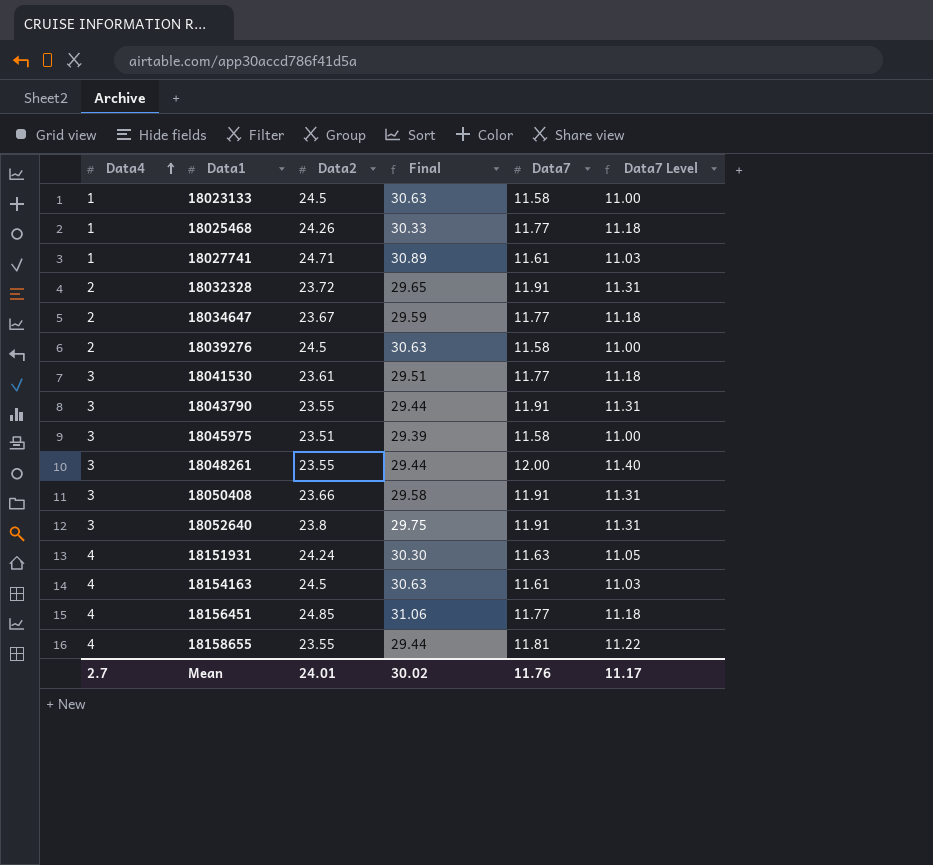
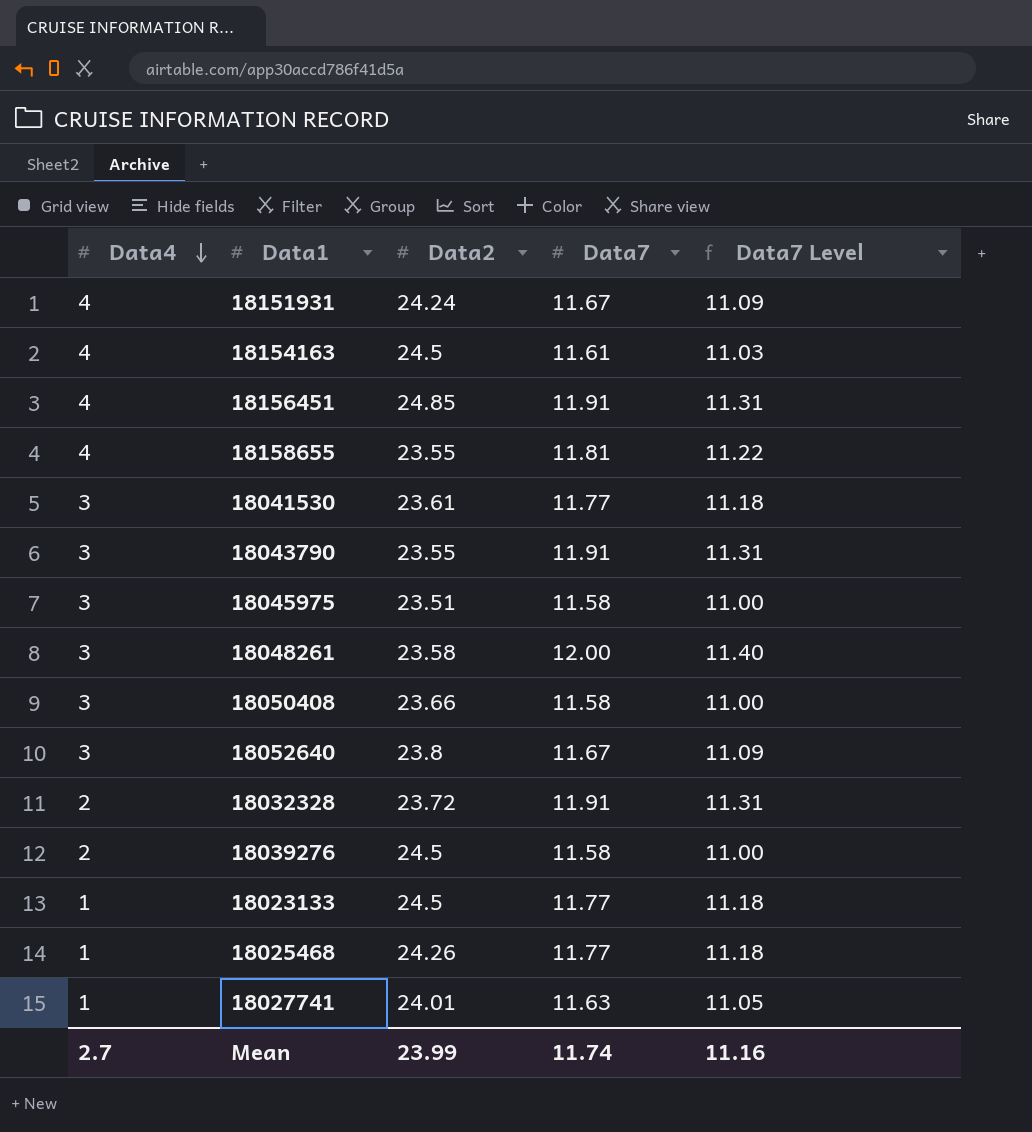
row order: Data4 ascending -> Data4 descending
column Final | formula: [Data2] * 1.25 -> none
row 18034647: 2 | 23.67 | 29.59 | 11.77 | 11.18 -> none
18151931 | Data7: 11.63 -> 11.67
18151931 | Data7 Level: 11.05 -> 11.09
18156451 | Data7: 11.77 -> 11.91
18156451 | Data7 Level: 11.18 -> 11.31
18048261 | Data2: 23.55 -> 23.58
18050408 | Data7: 11.91 -> 11.58
18050408 | Data7 Level: 11.31 -> 11.00
18052640 | Data7: 11.91 -> 11.67
18052640 | Data7 Level: 11.31 -> 11.09
18023133 | Data7: 11.58 -> 11.77
18023133 | Data7 Level: 11.00 -> 11.18
18027741 | Data2: 24.71 -> 24.01
18027741 | Data7: 11.61 -> 11.63
18027741 | Data7 Level: 11.03 -> 11.05
Mean | Data2: 24.01 -> 23.99
Mean | Data7: 11.76 -> 11.74
Mean | Data7 Level: 11.17 -> 11.16

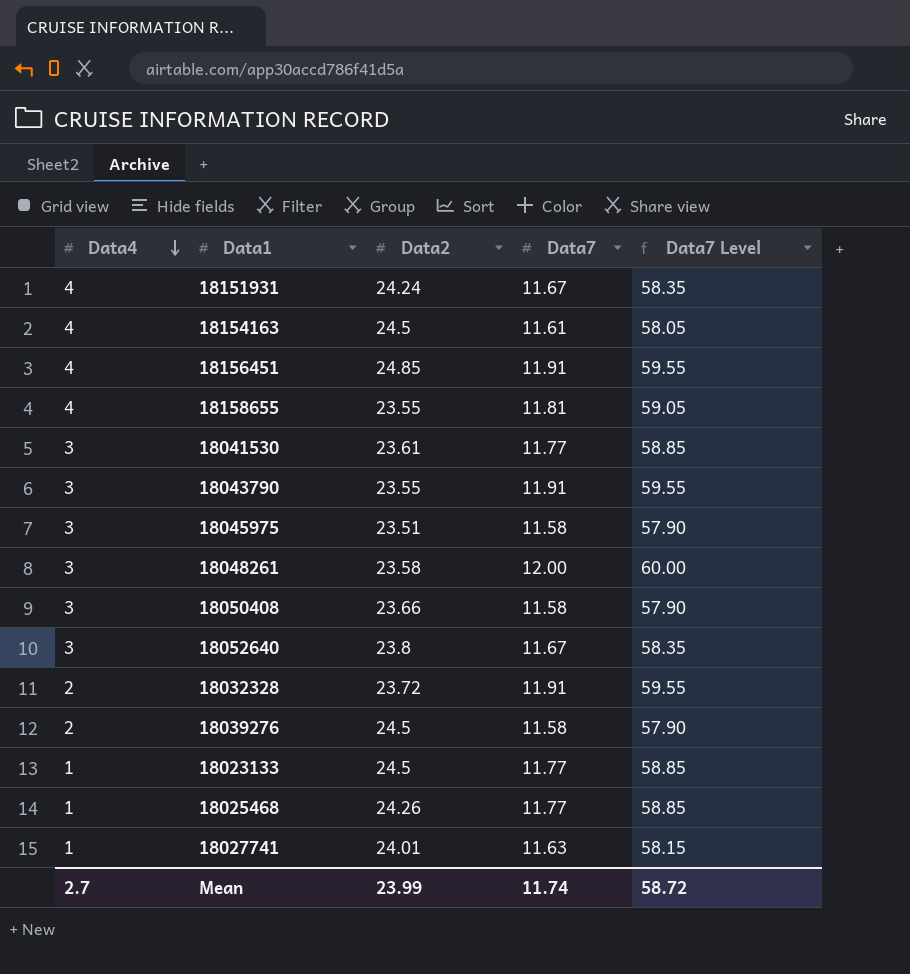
column Data7 Level | formula: [Data7] * 0.95 -> [Data7] * 5
Mean | Data7 Level: 11.16 -> 58.72

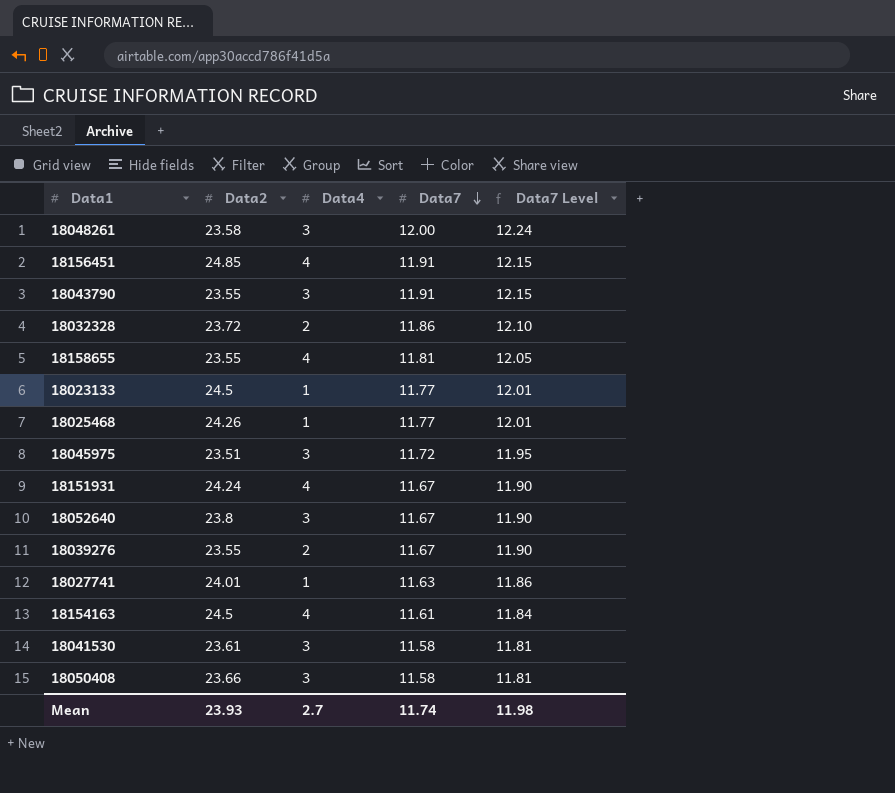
row order: Data4 descending -> Data7 descending
column Data4 | position: 1 -> 3
column Data7 Level | formula: [Data7] * 5 -> [Data7] * 1.02
18032328 | Data7: 11.91 -> 11.86
18045975 | Data7: 11.58 -> 11.72
18039276 | Data2: 24.5 -> 23.55
18039276 | Data7: 11.58 -> 11.67
18041530 | Data7: 11.77 -> 11.58
Mean | Data2: 23.99 -> 23.93
Mean | Data7 Level: 58.72 -> 11.98

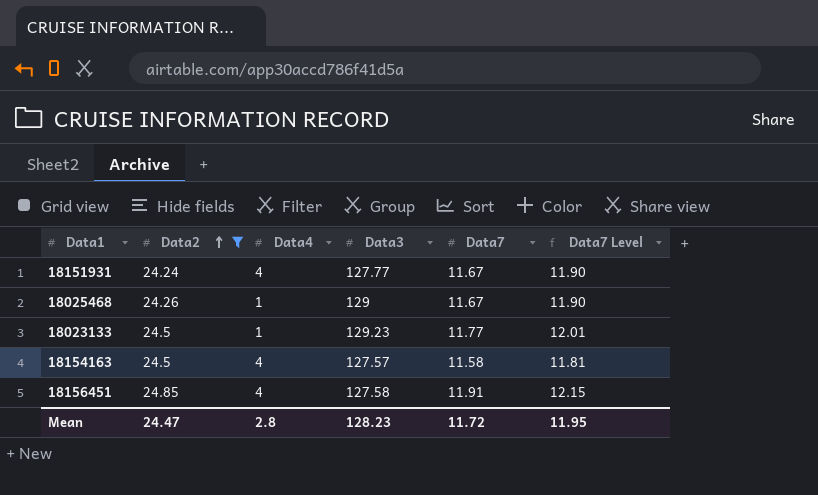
filter: none -> Data2 >= 24.24
row order: Data7 descending -> Data2 ascending
column Data3 | position: none -> 4
18025468 | Data7: 11.77 -> 11.67
18025468 | Data7 Level: 12.01 -> 11.90
18154163 | Data7: 11.61 -> 11.58
18154163 | Data7 Level: 11.84 -> 11.81
Mean | Data2: 23.93 -> 24.47
Mean | Data4: 2.7 -> 2.8
Mean | Data7: 11.74 -> 11.72
Mean | Data7 Level: 11.98 -> 11.95

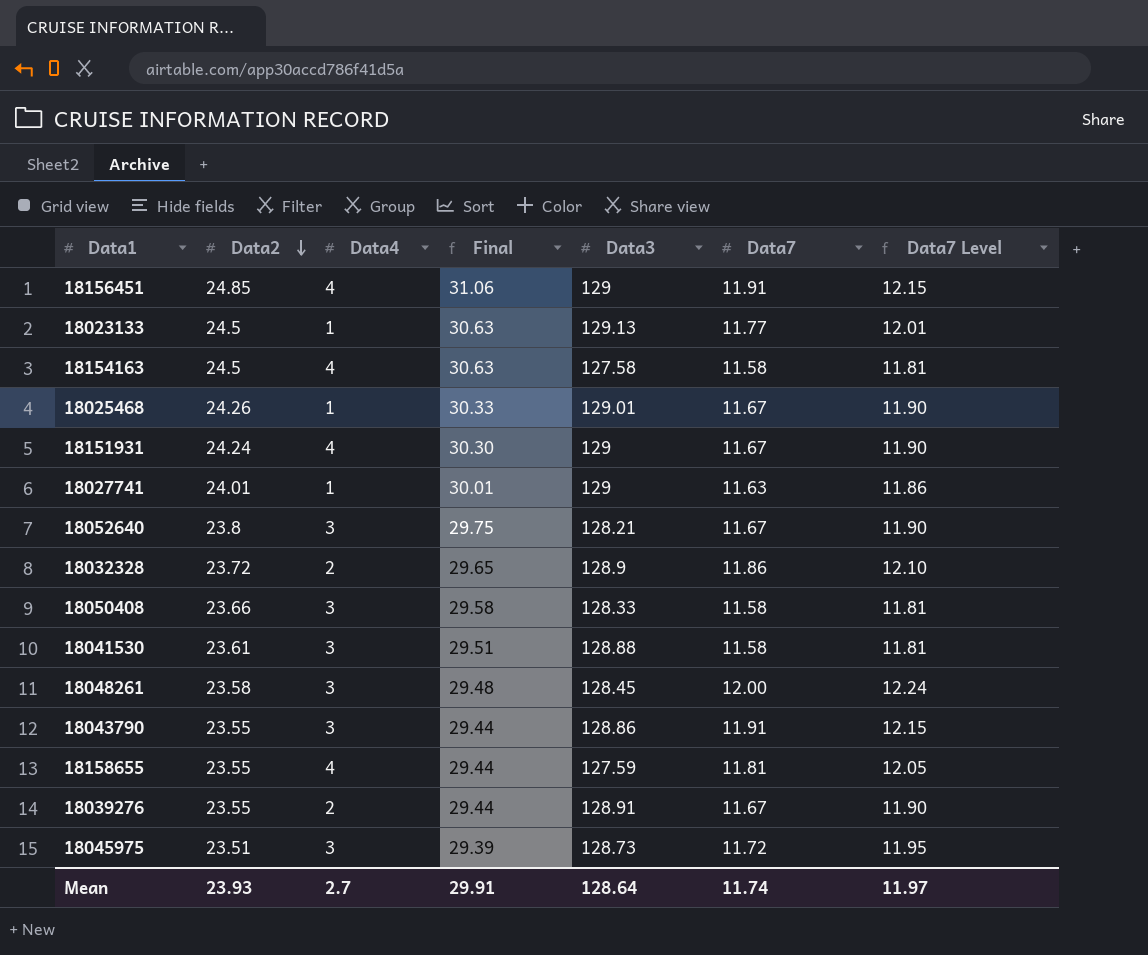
filter: Data2 >= 24.24 -> none
row order: Data2 ascending -> Data2 descending
column Final | formula: none -> [Data2] * 1.25
18156451 | Data3: 127.58 -> 129
18023133 | Data3: 129.23 -> 129.13
18154163 | Data3: 127.57 -> 127.58
18025468 | Data3: 129 -> 129.01
18151931 | Data3: 127.77 -> 129
Mean | Data2: 24.47 -> 23.93
Mean | Data4: 2.8 -> 2.7
Mean | Data3: 128.23 -> 128.64
Mean | Data7: 11.72 -> 11.74
Mean | Data7 Level: 11.95 -> 11.97

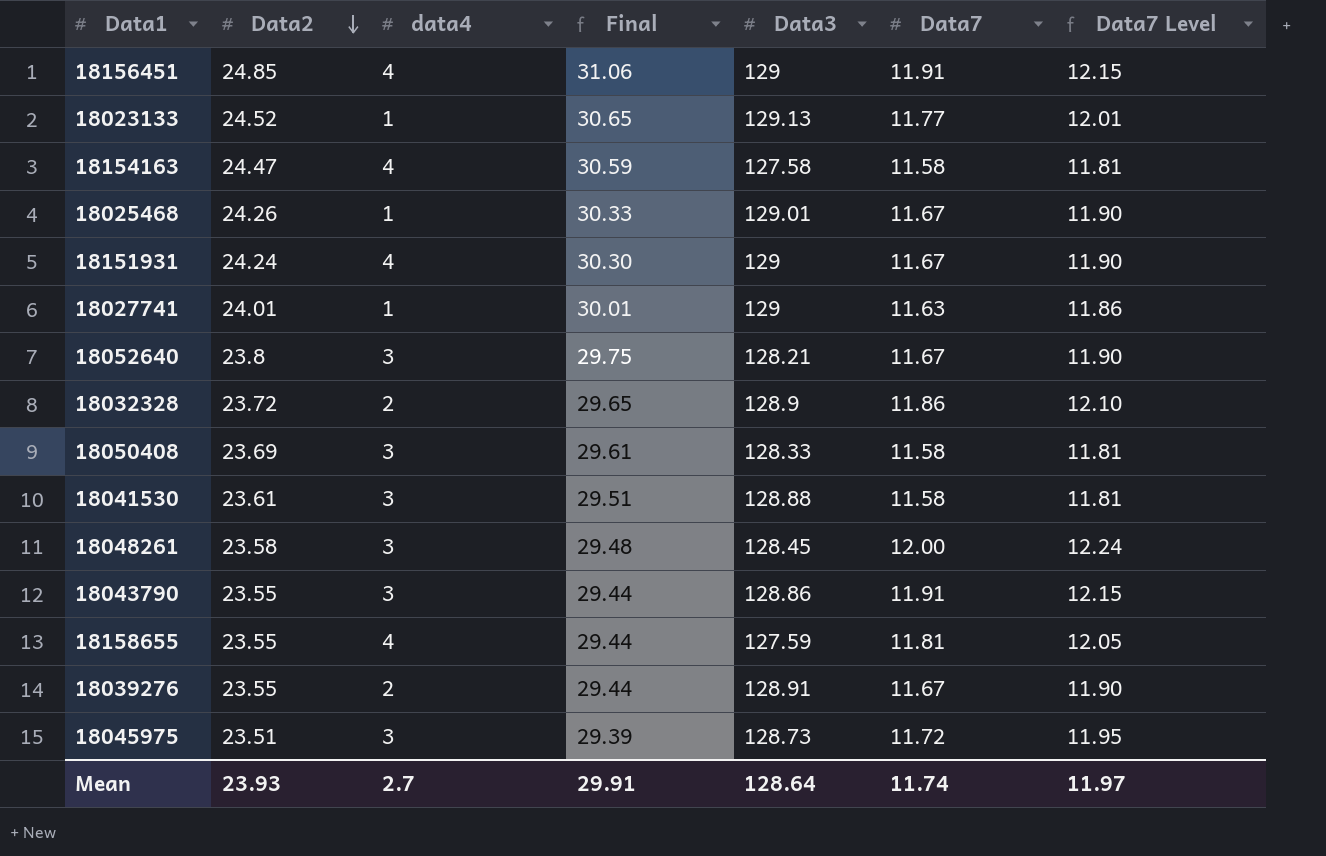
column name: Data4 -> data4
18023133 | Data2: 24.5 -> 24.52
18023133 | Final: 30.63 -> 30.65
18154163 | Data2: 24.5 -> 24.47
18154163 | Final: 30.63 -> 30.59
18050408 | Data2: 23.66 -> 23.69
18050408 | Final: 29.58 -> 29.61

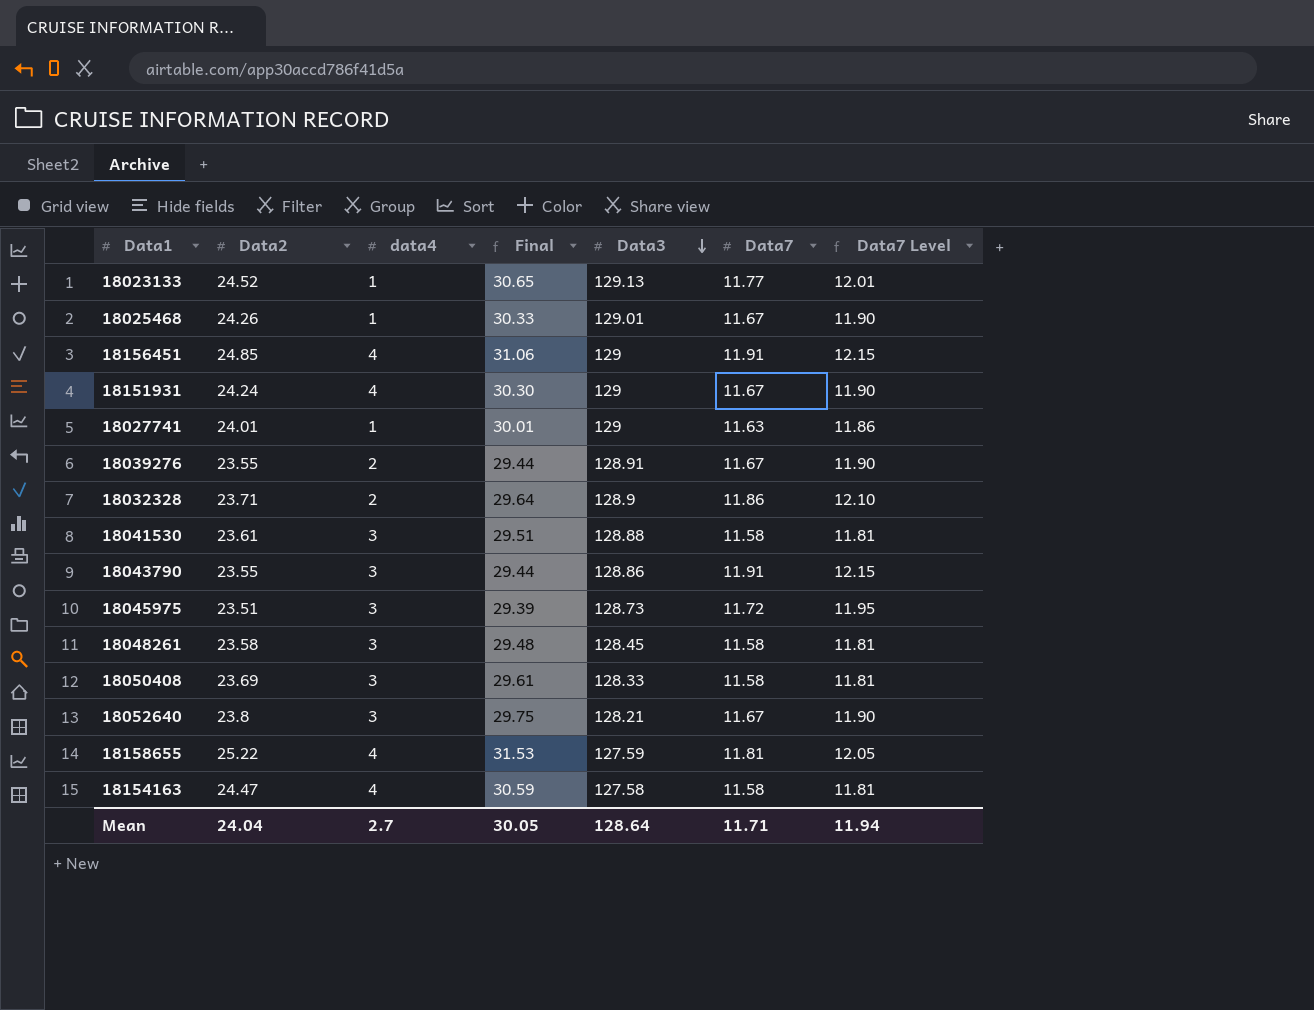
row order: Data2 descending -> Data3 descending
18032328 | Data2: 23.72 -> 23.71
18032328 | Final: 29.65 -> 29.64
18048261 | Data7: 12.00 -> 11.58
18048261 | Data7 Level: 12.24 -> 11.81
18158655 | Data2: 23.55 -> 25.22
18158655 | Final: 29.44 -> 31.53
Mean | Data2: 23.93 -> 24.04
Mean | Final: 29.91 -> 30.05
Mean | Data7: 11.74 -> 11.71
Mean | Data7 Level: 11.97 -> 11.94

